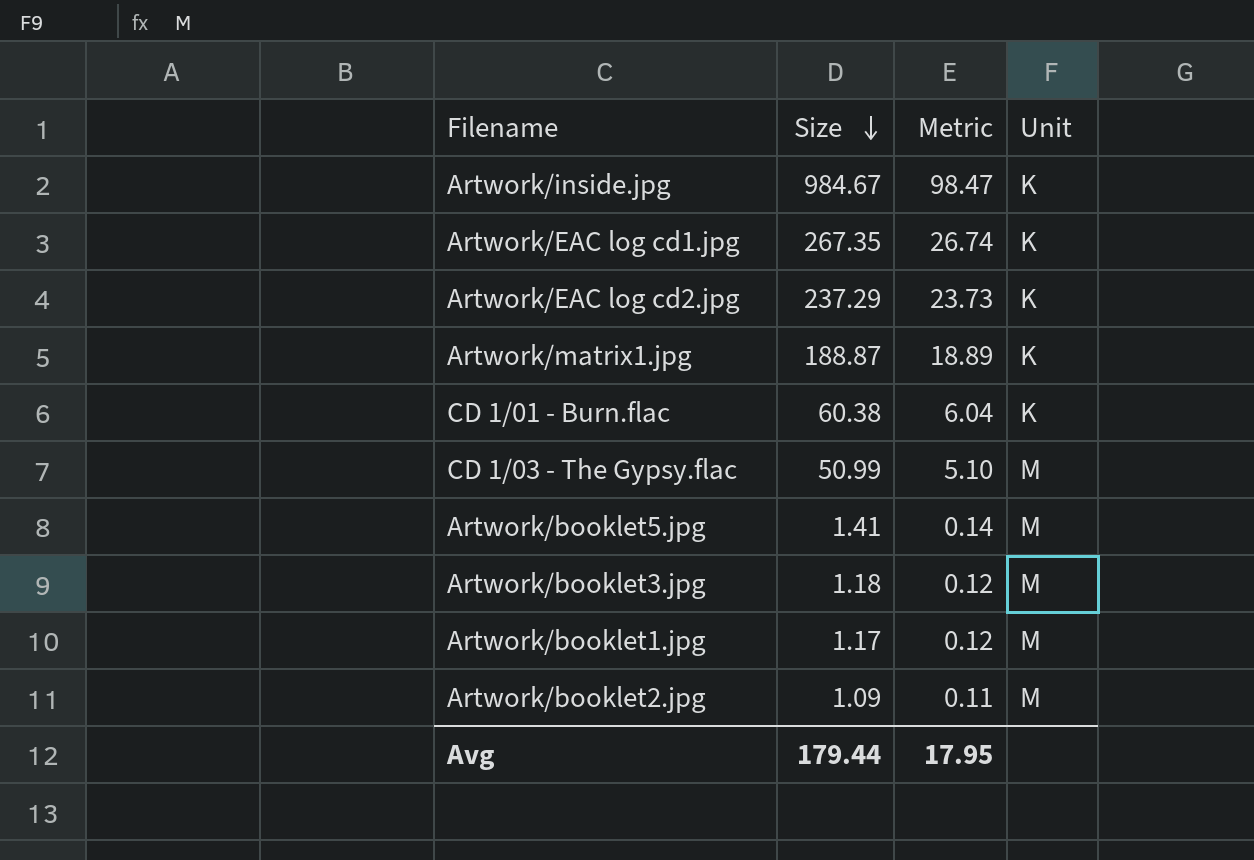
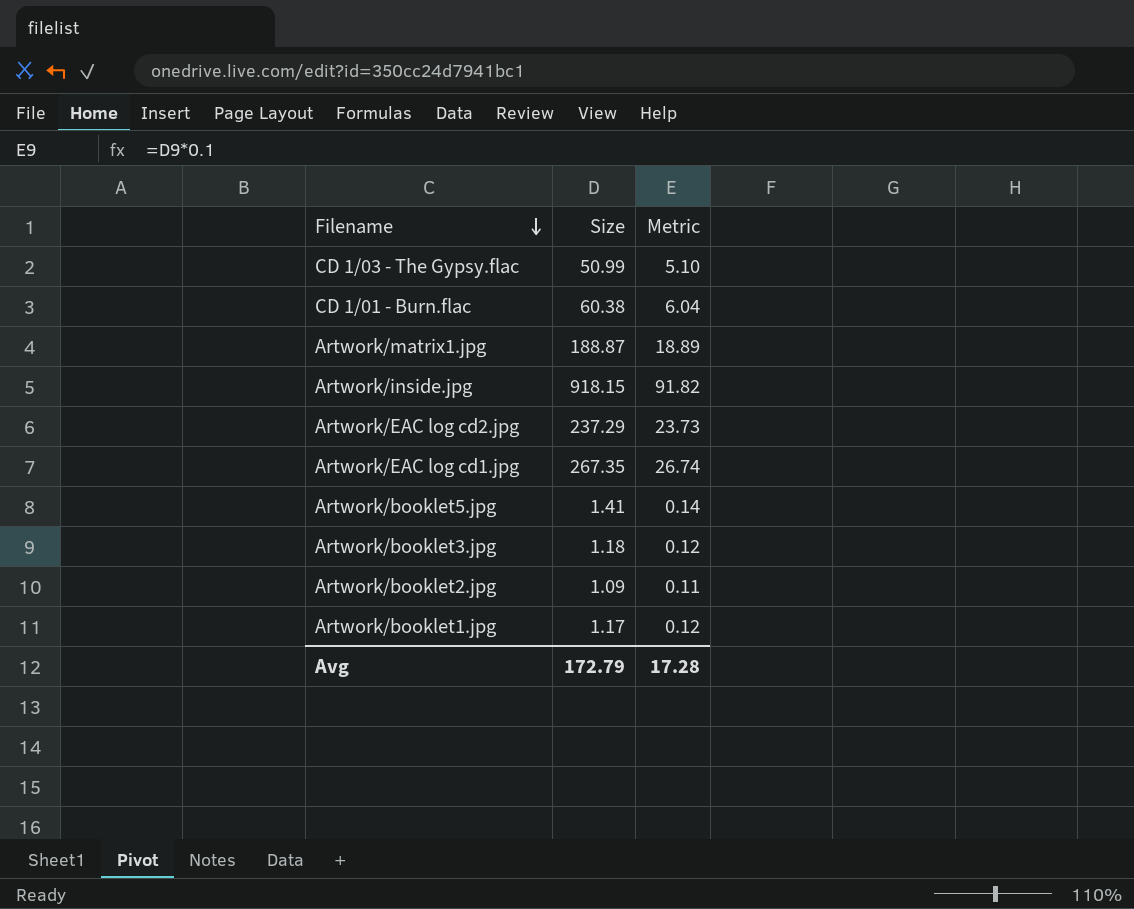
row order: Size descending -> Filename descending
column Unit | position: 4 -> none
Artwork/inside.jpg | Size: 984.67 -> 918.15
Artwork/inside.jpg | Metric: 98.47 -> 91.82
Avg | Size: 179.44 -> 172.79
Avg | Metric: 17.95 -> 17.28

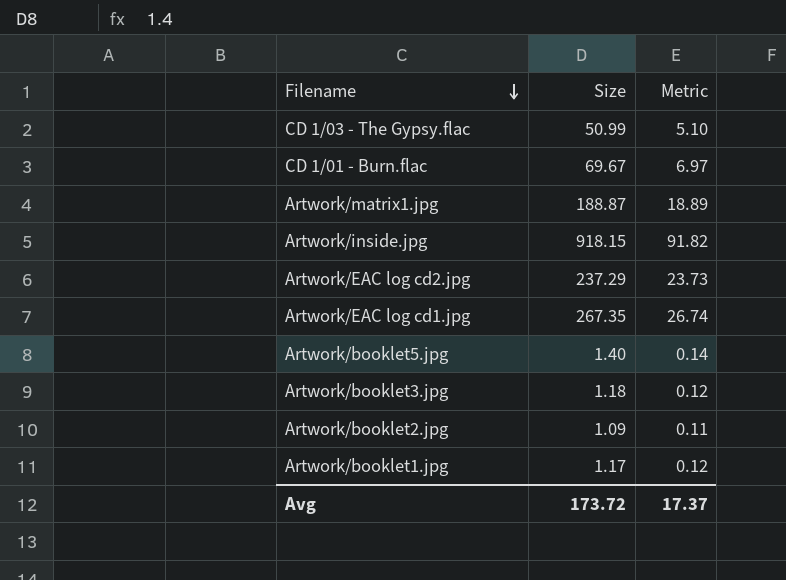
CD 1/01 - Burn.flac | Size: 60.38 -> 69.67
CD 1/01 - Burn.flac | Metric: 6.04 -> 6.97
Artwork/booklet5.jpg | Size: 1.41 -> 1.40
Avg | Size: 172.79 -> 173.72
Avg | Metric: 17.28 -> 17.37

